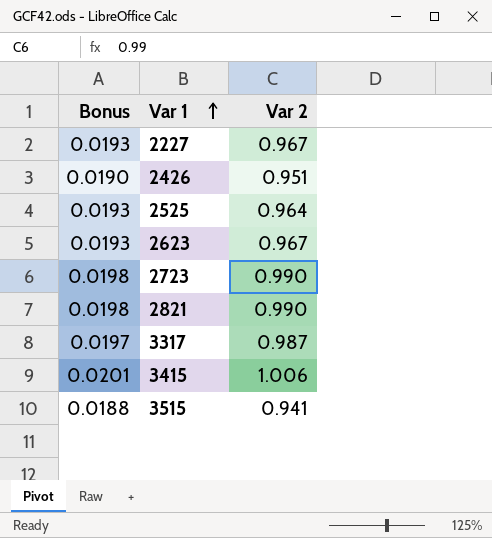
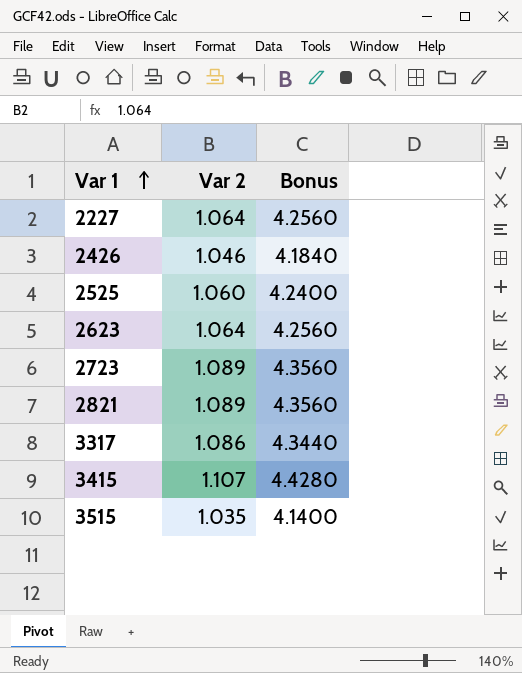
column Bonus | formula: [Var 2] * 0.02 -> [Var 2] * 4
column Bonus | position: 1 -> 3
2227 | Var 2: 0.967 -> 1.064
2426 | Var 2: 0.951 -> 1.046
2525 | Var 2: 0.964 -> 1.060
2623 | Var 2: 0.967 -> 1.064
2723 | Var 2: 0.990 -> 1.089
2821 | Var 2: 0.990 -> 1.089
3317 | Var 2: 0.987 -> 1.086
3415 | Var 2: 1.006 -> 1.107
3515 | Var 2: 0.941 -> 1.035

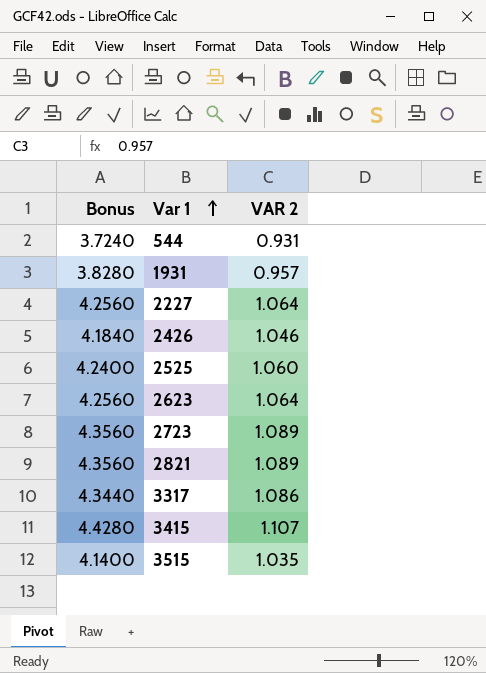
column Bonus | position: 3 -> 1
column name: Var 2 -> VAR 2
row 544: none -> 3.7240 | 0.931
row 1931: none -> 3.8280 | 0.957

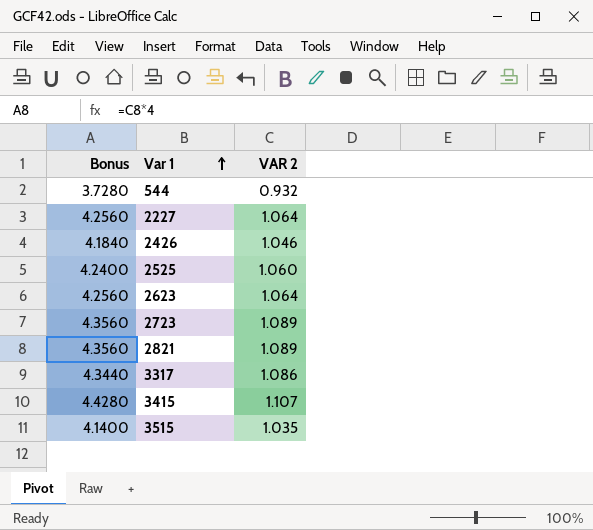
row 1931: 3.8280 | 0.957 -> none
544 | Bonus: 3.7240 -> 3.7280
544 | VAR 2: 0.931 -> 0.932

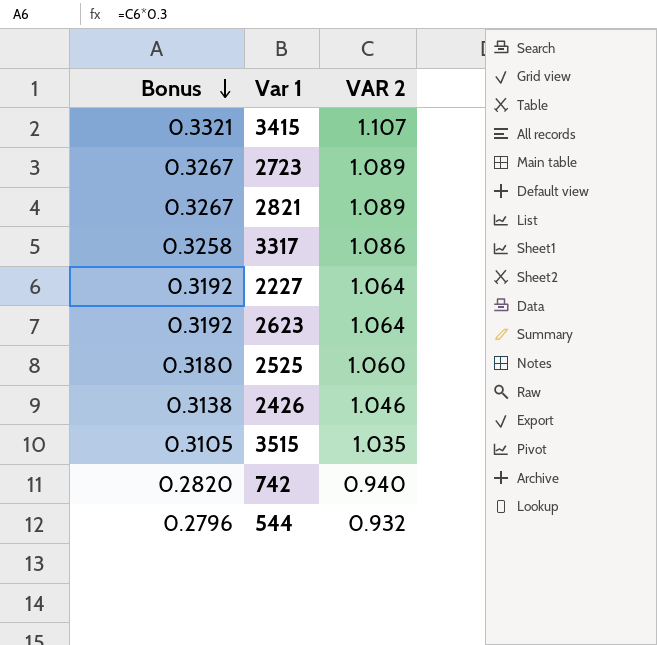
row order: Var 1 ascending -> Bonus descending
column Bonus | formula: [VAR 2] * 4 -> [VAR 2] * 0.3
row 742: none -> 0.2820 | 0.940

